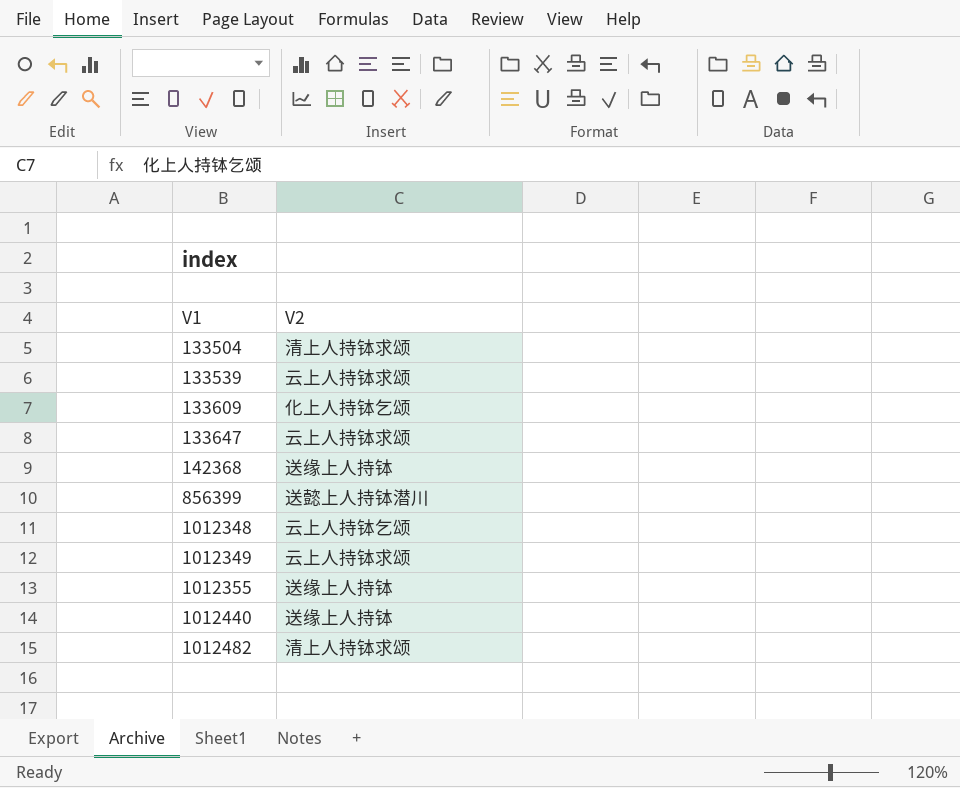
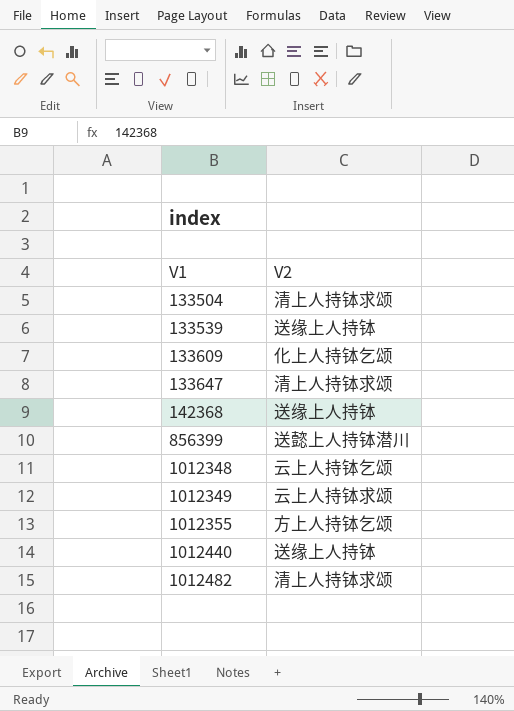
133539 | V2: 云上人持钵求颂 -> 送缘上人持钵
133647 | V2: 云上人持钵求颂 -> 清上人持钵求颂
1012355 | V2: 送缘上人持钵 -> 方上人持钵乞颂

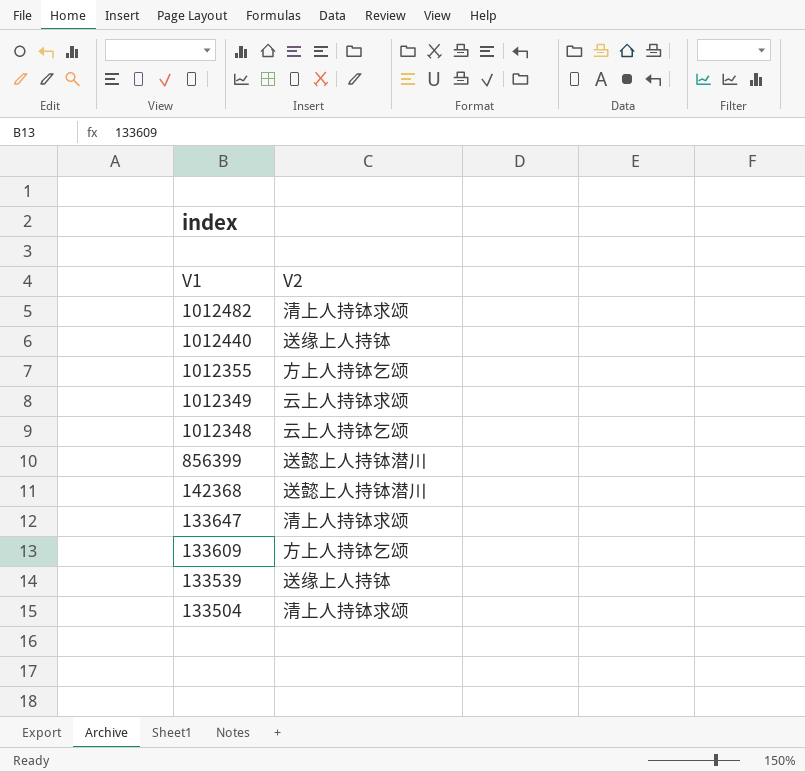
row order: V1 ascending -> V1 descending
142368 | V2: 送缘上人持钵 -> 送懿上人持钵潜川
133609 | V2: 化上人持钵乞颂 -> 方上人持钵乞颂

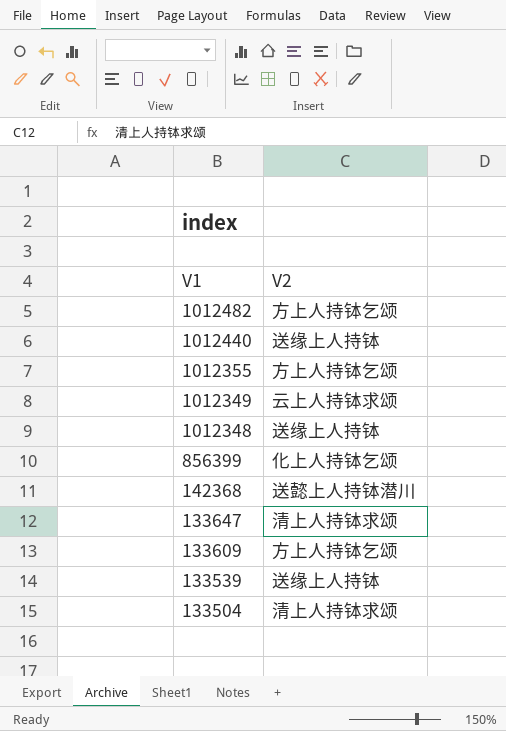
1012482 | V2: 清上人持钵求颂 -> 方上人持钵乞颂
1012348 | V2: 云上人持钵乞颂 -> 送缘上人持钵
856399 | V2: 送懿上人持钵潜川 -> 化上人持钵乞颂

